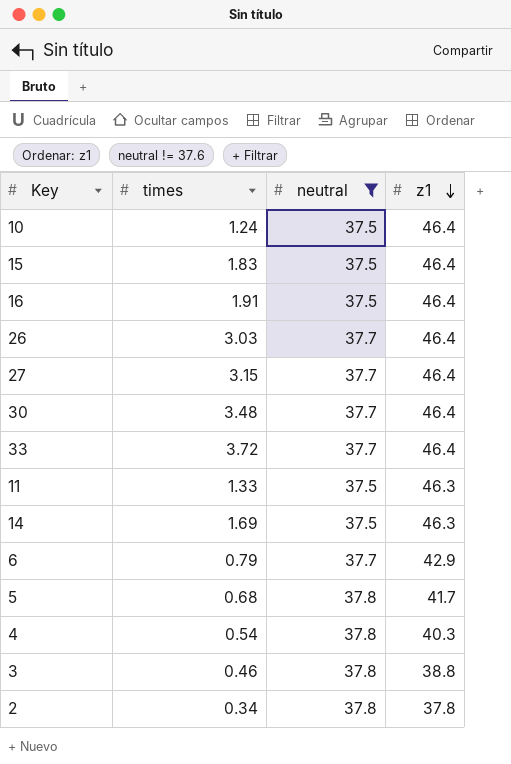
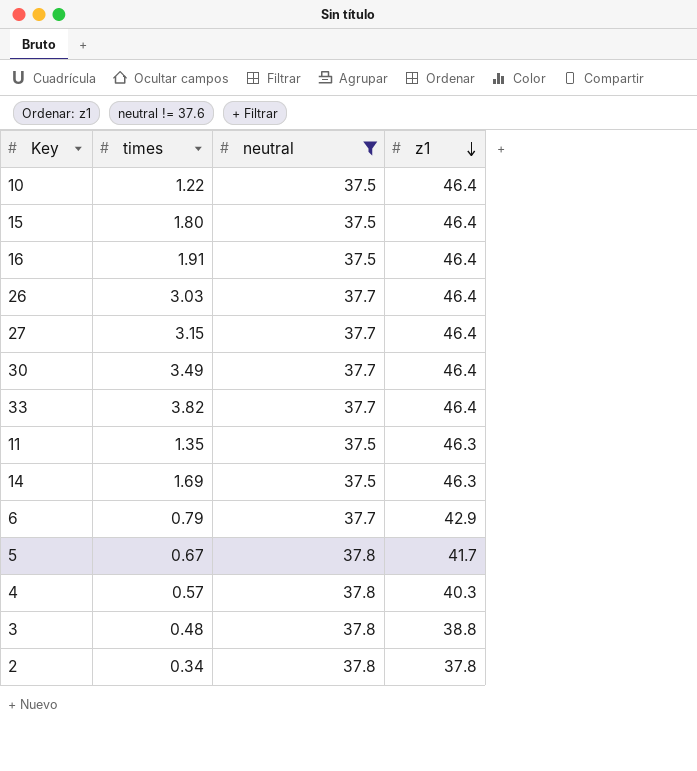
10 | times: 1.24 -> 1.22
15 | times: 1.83 -> 1.80
30 | times: 3.48 -> 3.49
33 | times: 3.72 -> 3.82
11 | times: 1.33 -> 1.35
5 | times: 0.68 -> 0.67
4 | times: 0.54 -> 0.57
3 | times: 0.46 -> 0.48

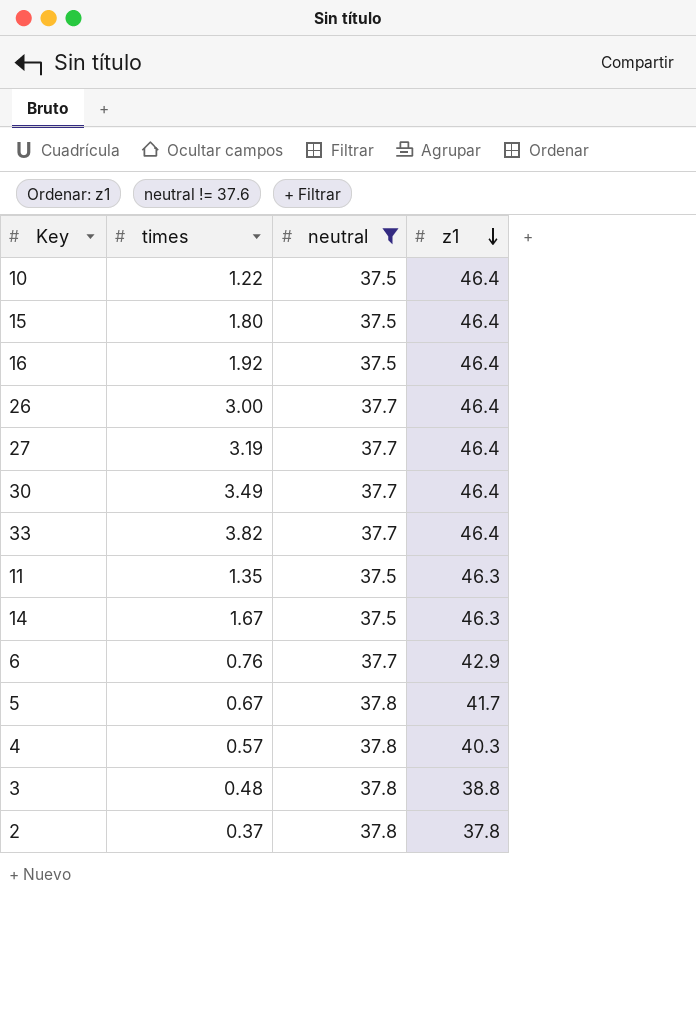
16 | times: 1.91 -> 1.92
26 | times: 3.03 -> 3.00
27 | times: 3.15 -> 3.19
14 | times: 1.69 -> 1.67
6 | times: 0.79 -> 0.76
2 | times: 0.34 -> 0.37

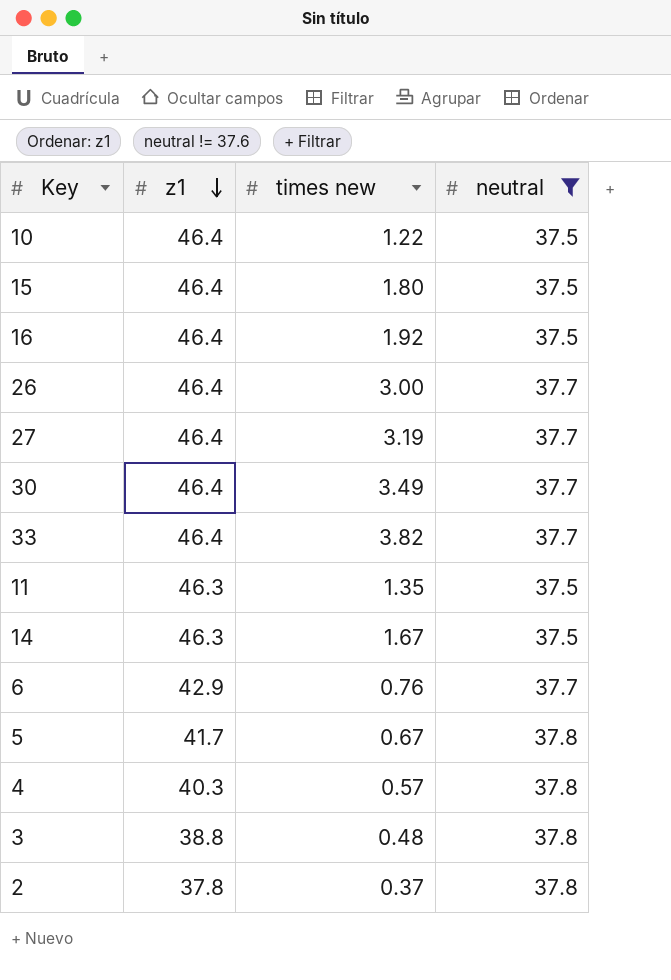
column z1 | position: 4 -> 2
column name: times -> times new

